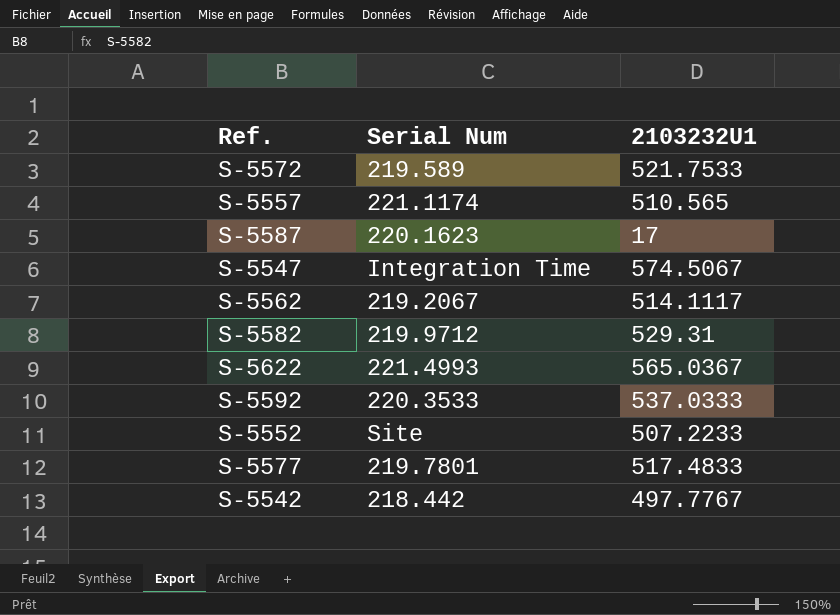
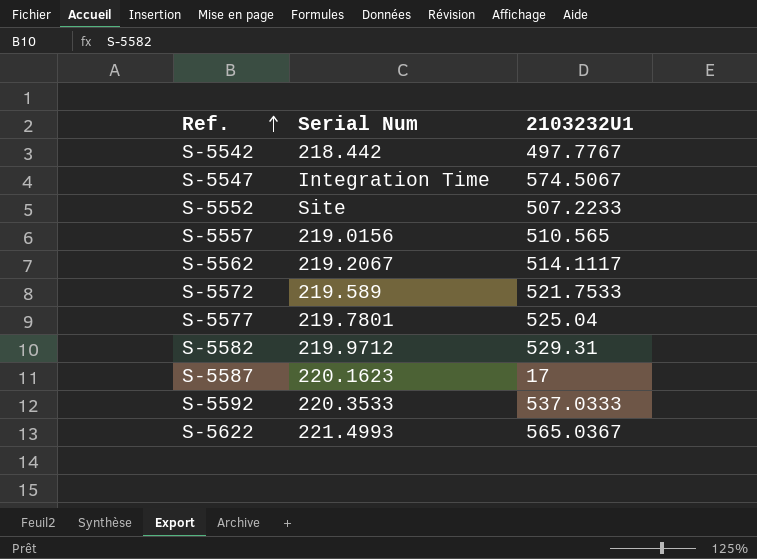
row order: none -> Ref. ascending
S-5557 | Serial Num: 221.1174 -> 219.0156
S-5577 | 2103232U1: 517.4833 -> 525.04

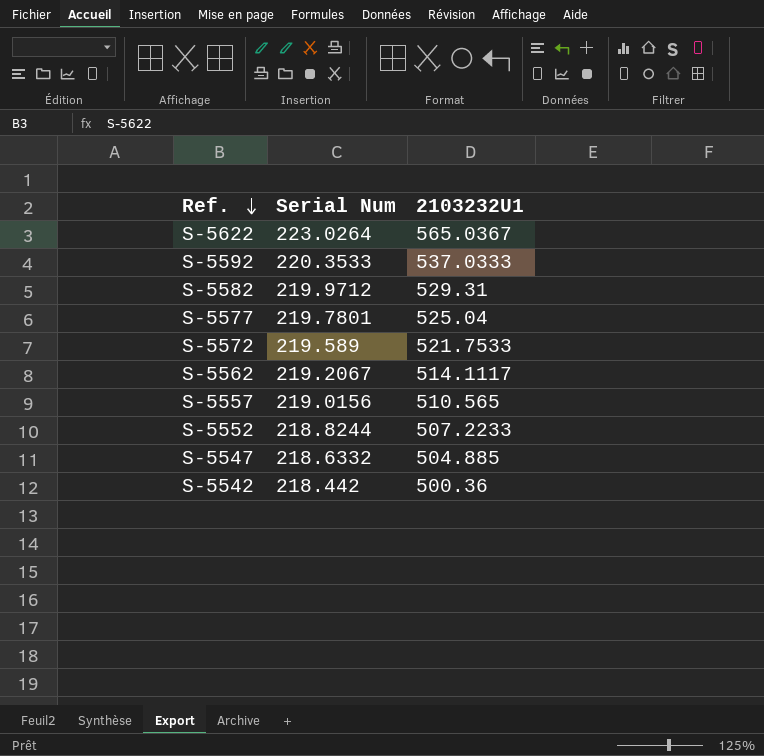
row order: Ref. ascending -> Ref. descending
row S-5587: 220.1623 | 17 -> none
S-5622 | Serial Num: 221.4993 -> 223.0264
S-5552 | Serial Num: Site -> 218.8244
S-5547 | Serial Num: Integration Time -> 218.6332
S-5547 | 2103232U1: 574.5067 -> 504.885
S-5542 | 2103232U1: 497.7767 -> 500.36

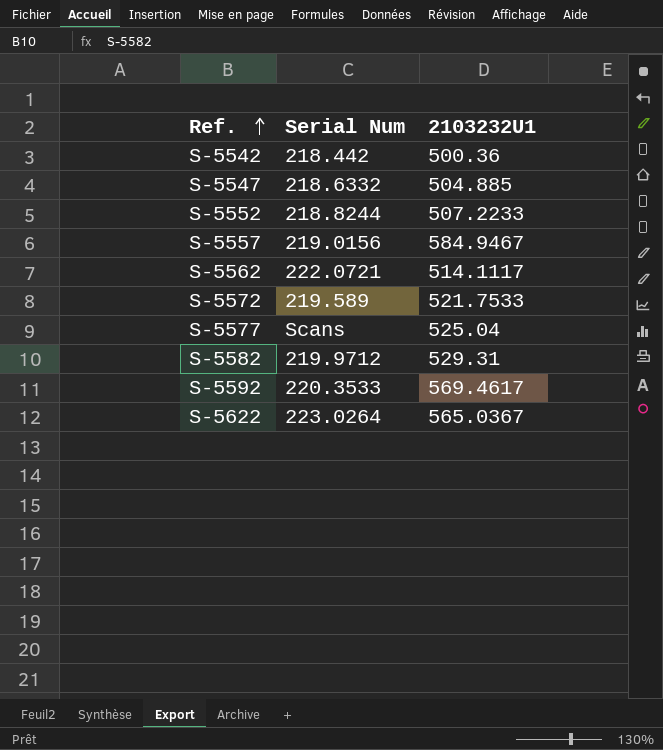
row order: Ref. descending -> Ref. ascending
S-5557 | 2103232U1: 510.565 -> 584.9467
S-5562 | Serial Num: 219.2067 -> 222.0721
S-5577 | Serial Num: 219.7801 -> Scans
S-5592 | 2103232U1: 537.0333 -> 569.4617

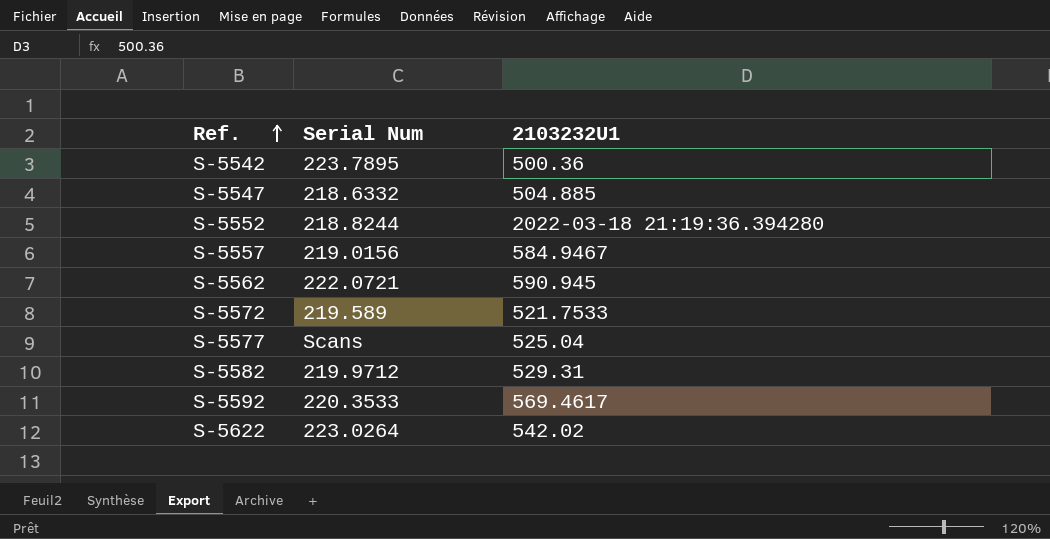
S-5542 | Serial Num: 218.442 -> 223.7895
S-5552 | 2103232U1: 507.2233 -> 2022-03-18 21:19:36.394280
S-5562 | 2103232U1: 514.1117 -> 590.945
S-5622 | 2103232U1: 565.0367 -> 542.02

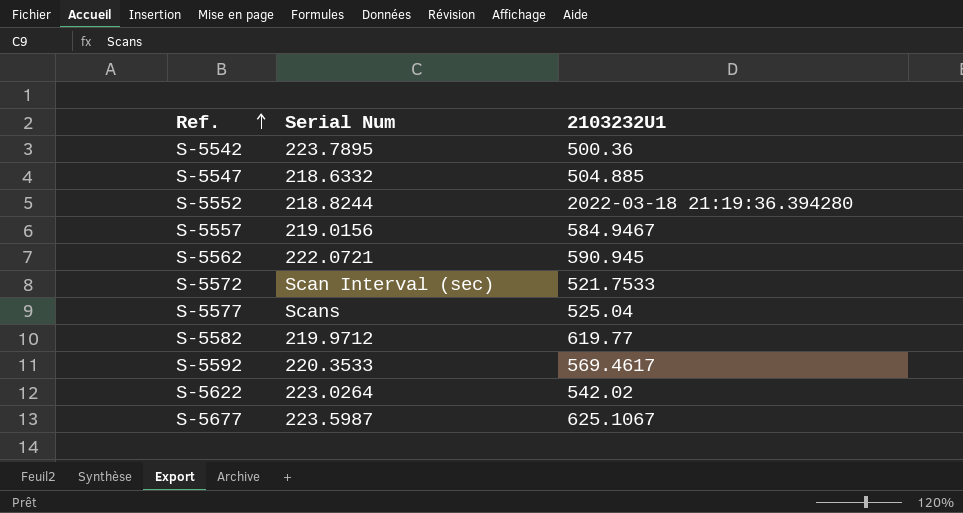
S-5572 | Serial Num: 219.589 -> Scan Interval (sec)
S-5582 | 2103232U1: 529.31 -> 619.77
row S-5677: none -> 223.5987 | 625.1067

